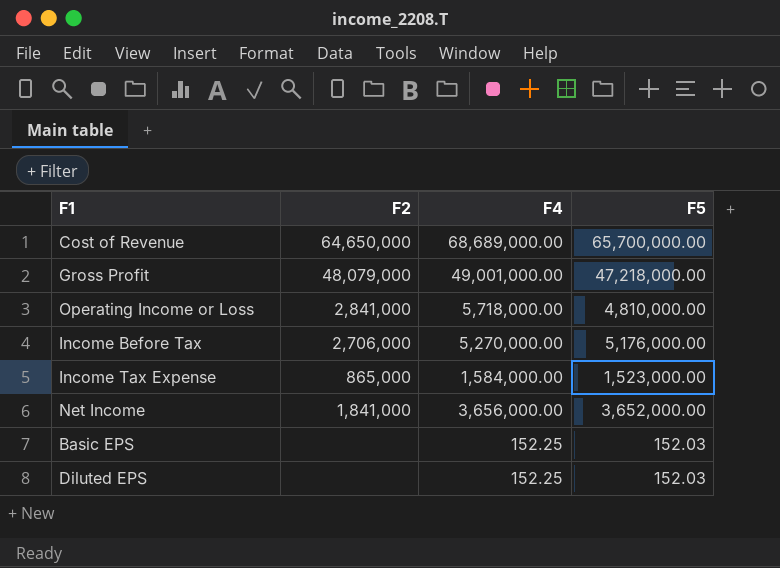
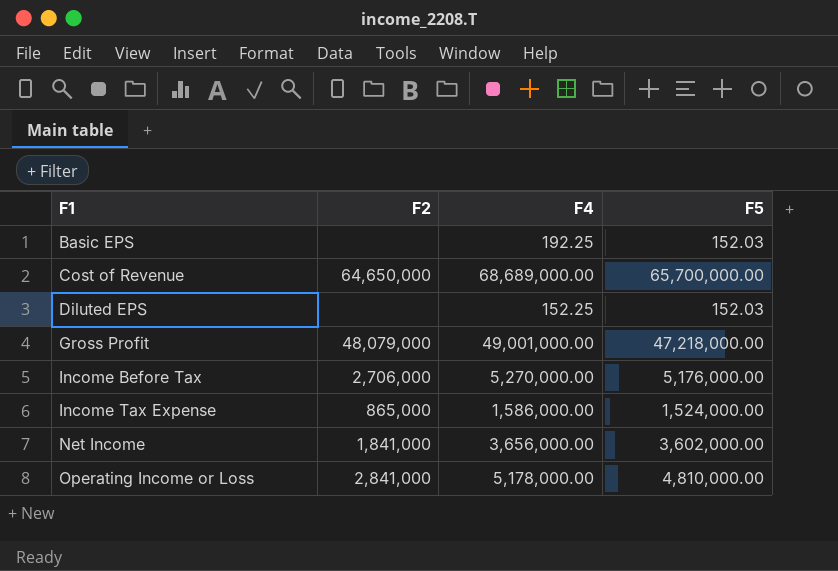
row order: none -> F1 ascending
Basic EPS | F4: 152.25 -> 192.25
Income Tax Expense | F4: 1,584,000.00 -> 1,586,000.00
Income Tax Expense | F5: 1,523,000.00 -> 1,524,000.00
Net Income | F5: 3,652,000.00 -> 3,602,000.00
Operating Income or Loss | F4: 5,718,000.00 -> 5,178,000.00

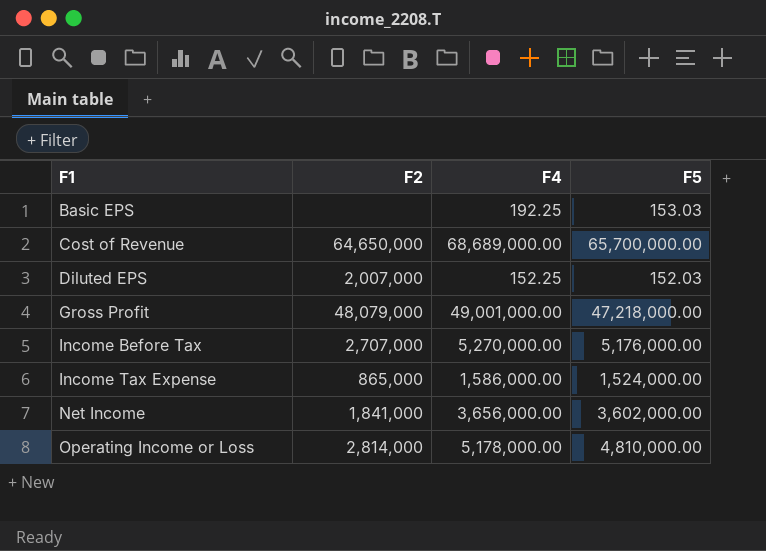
Basic EPS | F5: 152.03 -> 153.03
Diluted EPS | F2: none -> 2,007,000
Income Before Tax | F2: 2,706,000 -> 2,707,000
Operating Income or Loss | F2: 2,841,000 -> 2,814,000

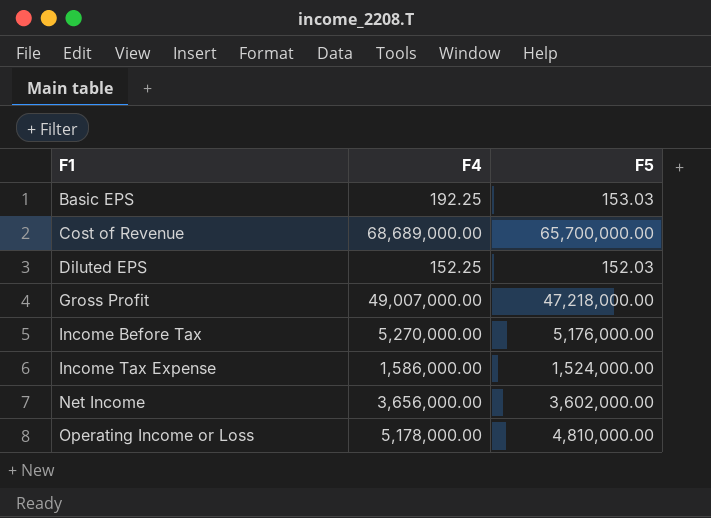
column F2 | position: 2 -> none
Gross Profit | F4: 49,001,000.00 -> 49,007,000.00

